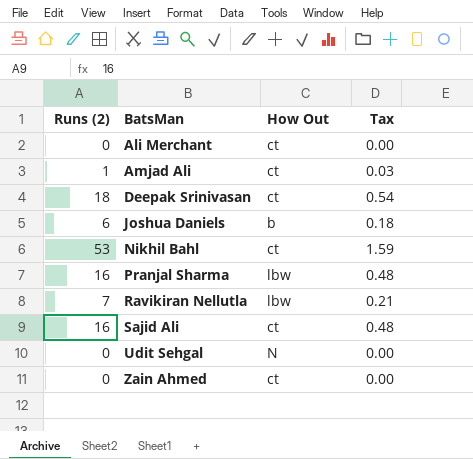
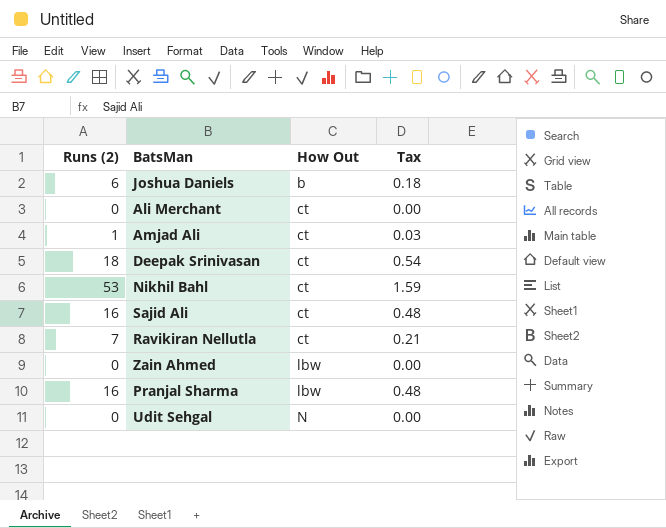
row order: BatsMan ascending -> How Out ascending
Ravikiran Nellutla | How Out: lbw -> ct
Zain Ahmed | How Out: ct -> lbw

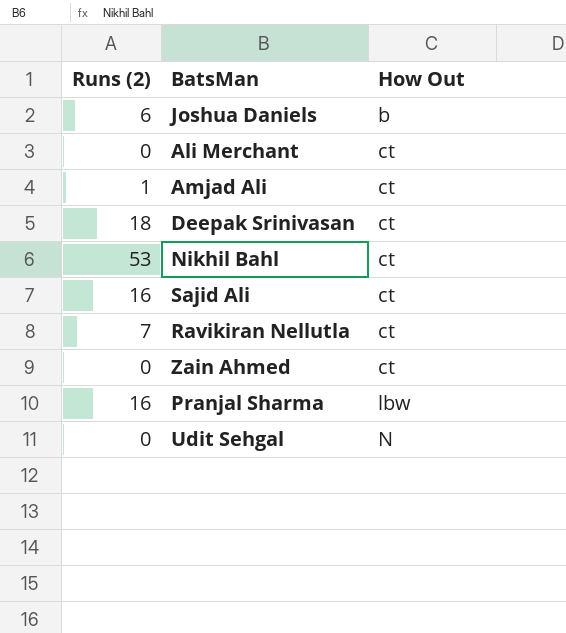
column Tax | formula: [Runs (2)] * 0.03 -> none
Zain Ahmed | How Out: lbw -> ct

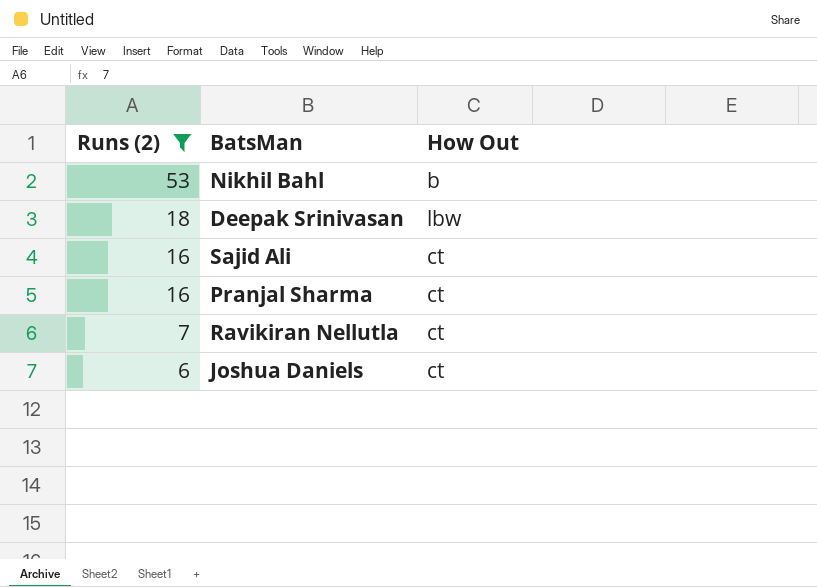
filter: none -> Runs (2) >= 6
row order: How Out ascending -> Runs (2) descending
Nikhil Bahl | How Out: ct -> b
Deepak Srinivasan | How Out: ct -> lbw
Pranjal Sharma | How Out: lbw -> ct
Joshua Daniels | How Out: b -> ct

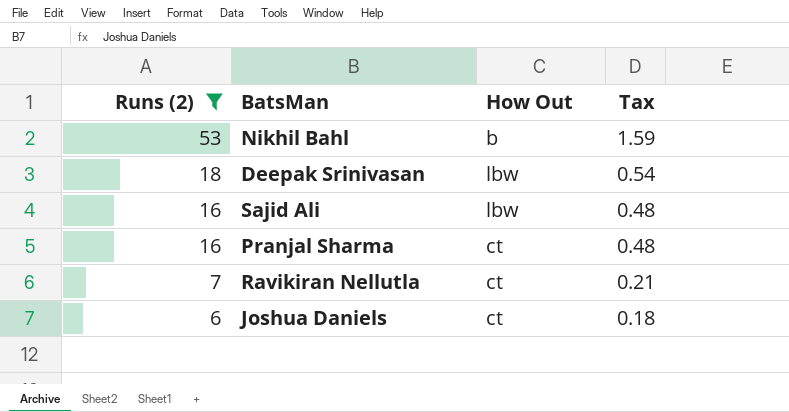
column Tax | formula: none -> [Runs (2)] * 0.03
Sajid Ali | How Out: ct -> lbw

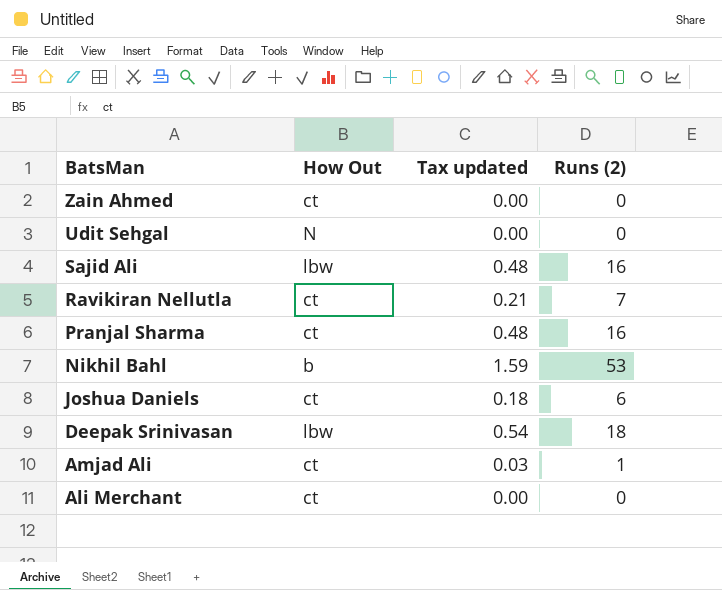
filter: Runs (2) >= 6 -> none
row order: Runs (2) descending -> BatsMan descending
column name: Tax -> Tax updated
column Runs (2) | position: 1 -> 4

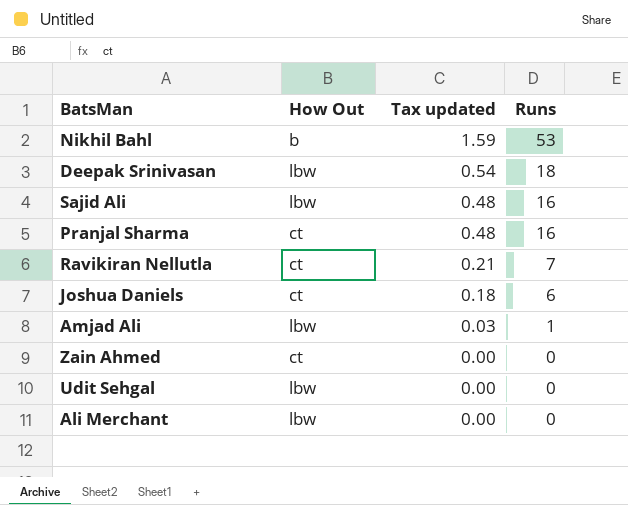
row order: BatsMan descending -> Tax updated descending
column name: Runs (2) -> Runs
Amjad Ali | How Out: ct -> lbw
Udit Sehgal | How Out: N -> lbw
Ali Merchant | How Out: ct -> lbw

